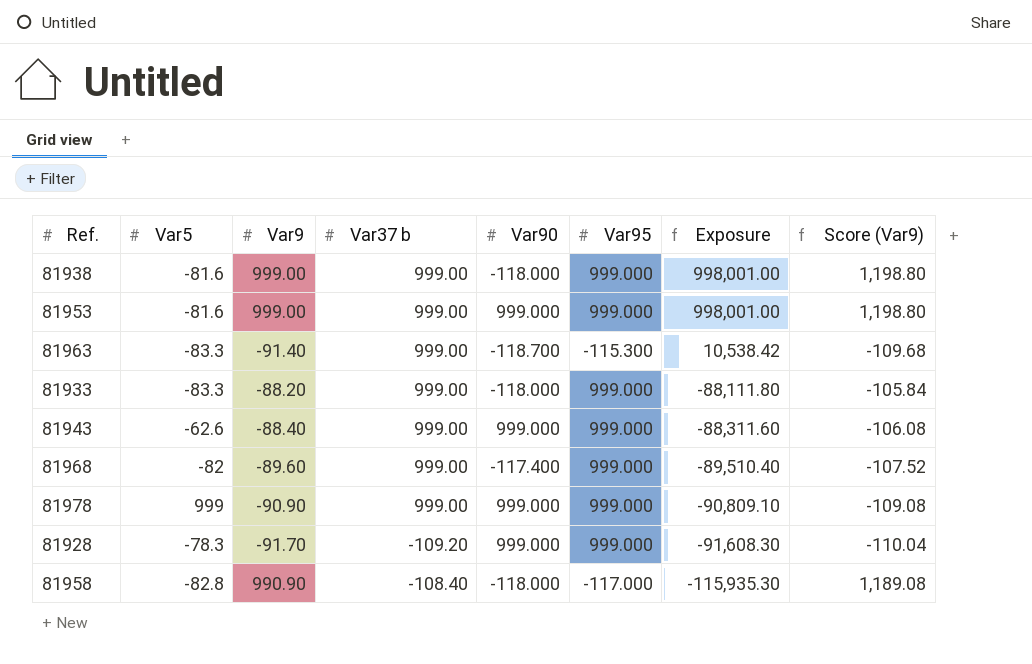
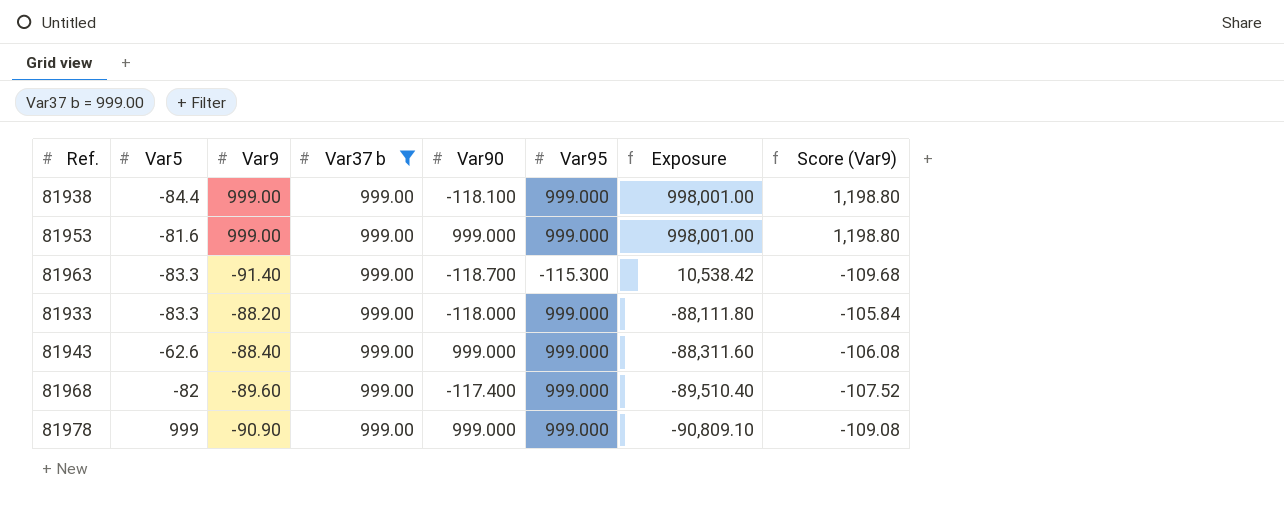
filter: none -> Var37 b = 999.00
81938 | Var5: -81.6 -> -84.4
81938 | Var90: -118.000 -> -118.100

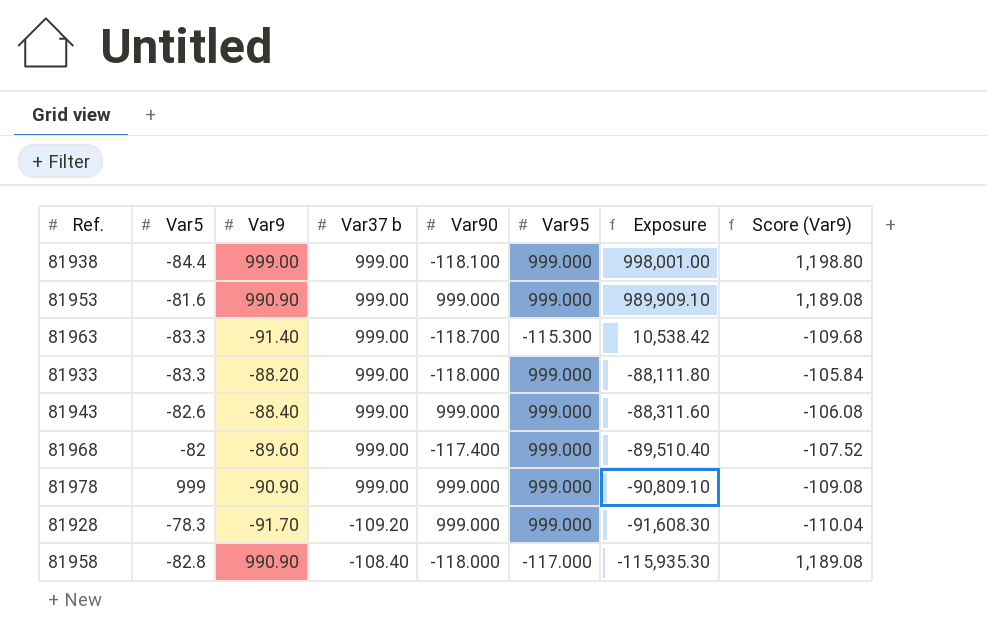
filter: Var37 b = 999.00 -> none
81953 | Var9: 999.00 -> 990.90
81953 | Exposure: 998,001.00 -> 989,909.10
81953 | Score (Var9): 1,198.80 -> 1,189.08
81943 | Var5: -62.6 -> -82.6

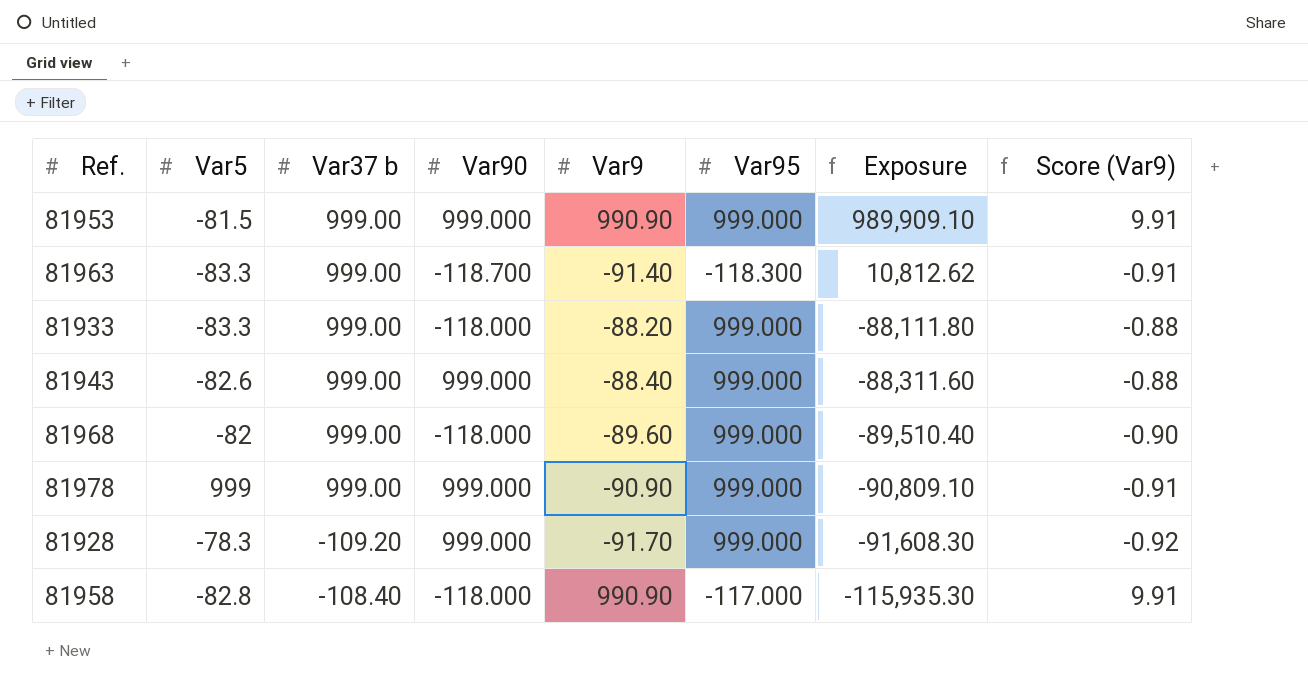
column Var9 | position: 3 -> 5
column Score (Var9) | formula: [Var9] * 1.2 -> [Var9] * 0.01
row 81938: -84.4 | 999.00 | 999.00 | -118.100 | 999.000 | 998,001.00 | 1,198.80 -> none
81953 | Var5: -81.6 -> -81.5
81963 | Var95: -115.300 -> -118.300
81963 | Exposure: 10,538.42 -> 10,812.62
81968 | Var90: -117.400 -> -118.000

